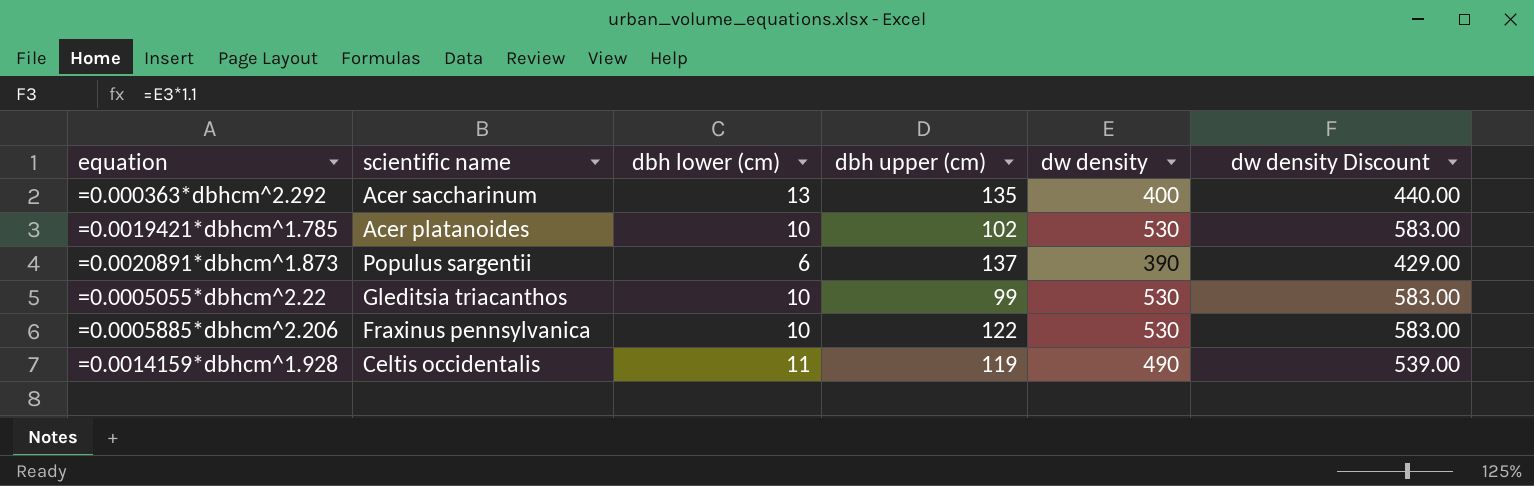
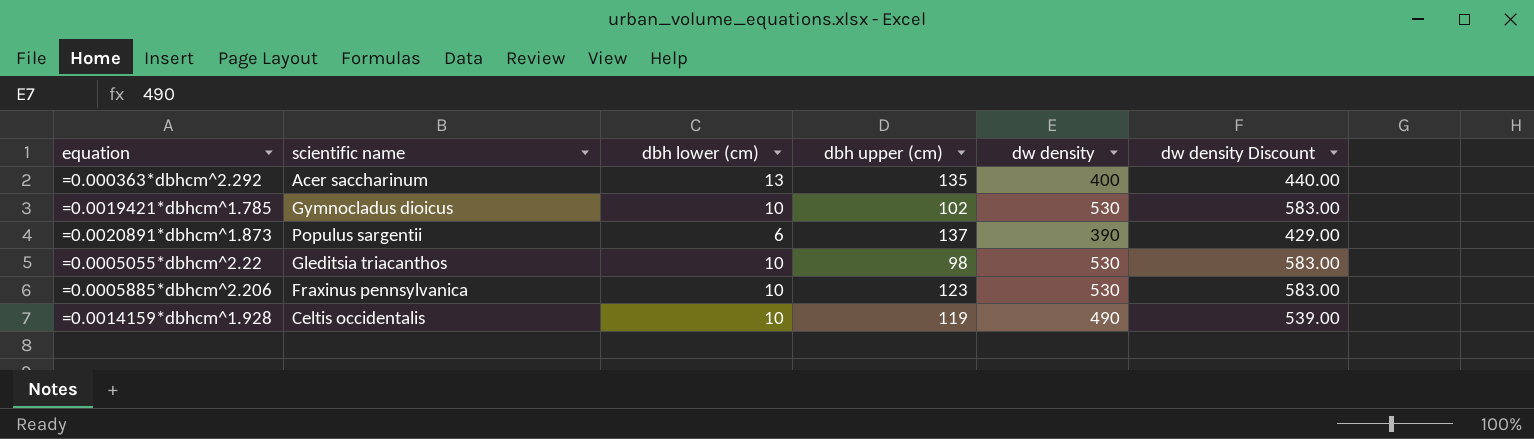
=0.0019421*dbhcm^1.785 | scientific name: Acer platanoides -> Gymnocladus dioicus
=0.0005055*dbhcm^2.22 | dbh upper (cm): 99 -> 98
=0.0005885*dbhcm^2.206 | dbh upper (cm): 122 -> 123
=0.0014159*dbhcm^1.928 | dbh lower (cm): 11 -> 10

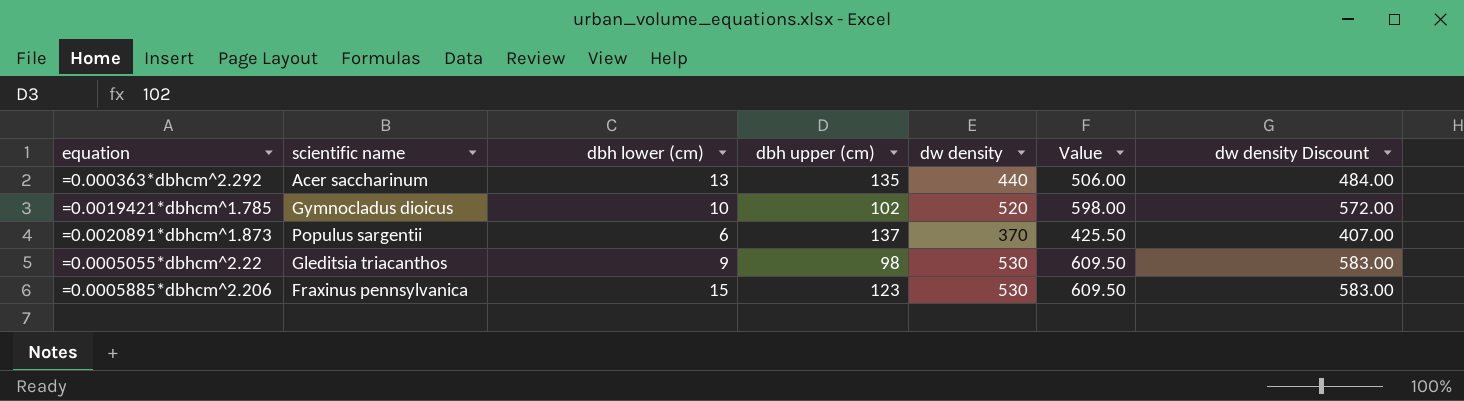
column Value | formula: none -> [dw density] * 1.15
row =0.0014159*dbhcm^1.928: Celtis occidentalis | 10 | 119 | 490 | 539.00 -> none
=0.000363*dbhcm^2.292 | dw density: 400 -> 440
=0.000363*dbhcm^2.292 | dw density Discount: 440.00 -> 484.00
=0.0019421*dbhcm^1.785 | dw density: 530 -> 520
=0.0019421*dbhcm^1.785 | dw density Discount: 583.00 -> 572.00
=0.0020891*dbhcm^1.873 | dw density: 390 -> 370
=0.0020891*dbhcm^1.873 | dw density Discount: 429.00 -> 407.00
=0.0005055*dbhcm^2.22 | dbh lower (cm): 10 -> 9
=0.0005885*dbhcm^2.206 | dbh lower (cm): 10 -> 15

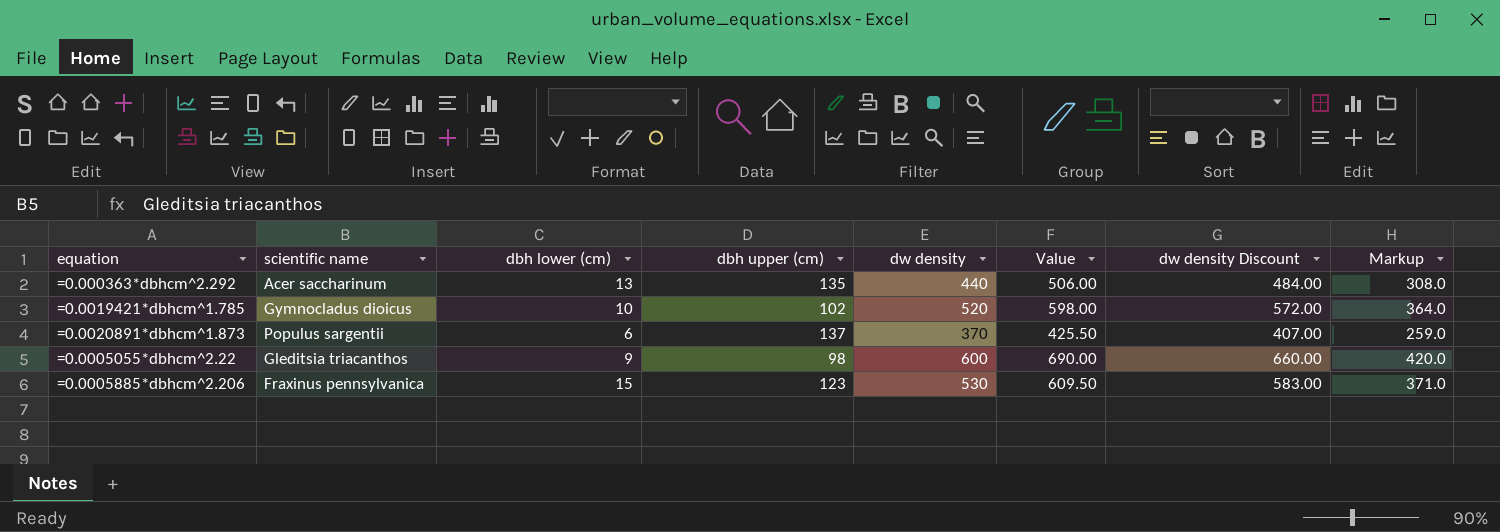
column Markup | formula: none -> [dw density] * 0.7
=0.0005055*dbhcm^2.22 | dw density: 530 -> 600
=0.0005055*dbhcm^2.22 | Value: 609.50 -> 690.00
=0.0005055*dbhcm^2.22 | dw density Discount: 583.00 -> 660.00

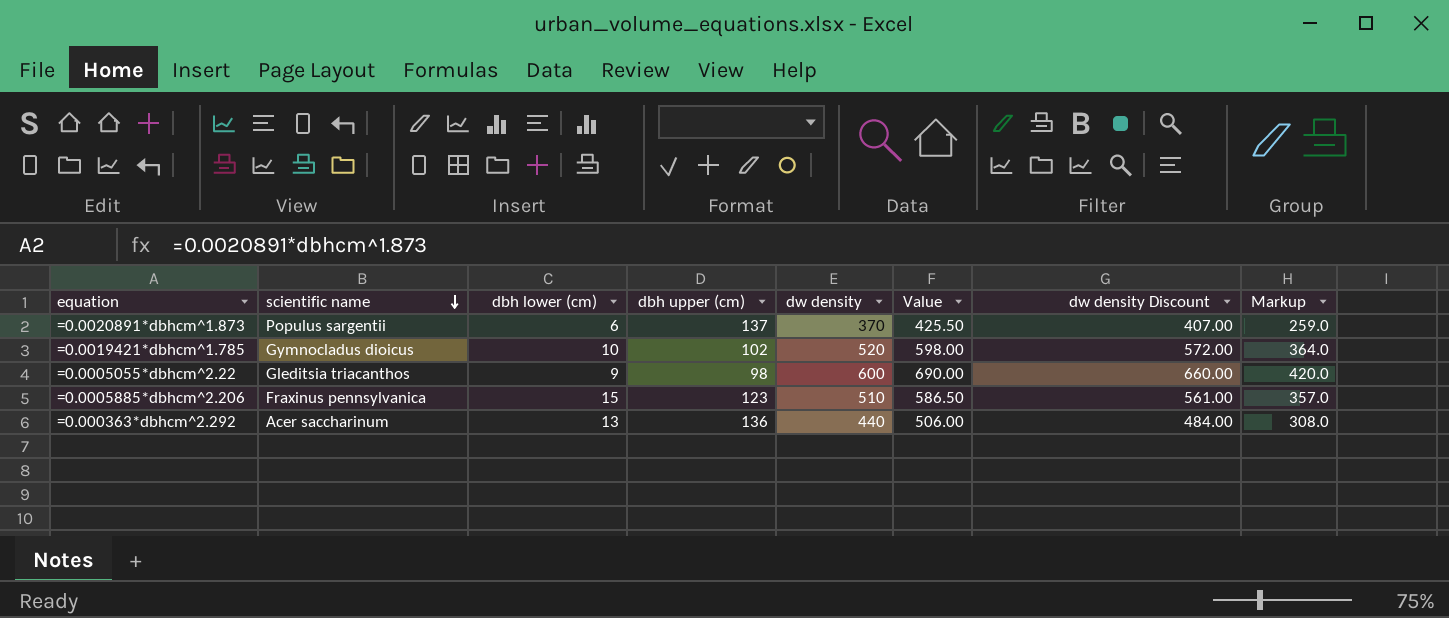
row order: none -> scientific name descending
=0.0005885*dbhcm^2.206 | dw density: 530 -> 510
=0.0005885*dbhcm^2.206 | Value: 609.50 -> 586.50
=0.0005885*dbhcm^2.206 | dw density Discount: 583.00 -> 561.00
=0.0005885*dbhcm^2.206 | Markup: 371.0 -> 357.0
=0.000363*dbhcm^2.292 | dbh upper (cm): 135 -> 136

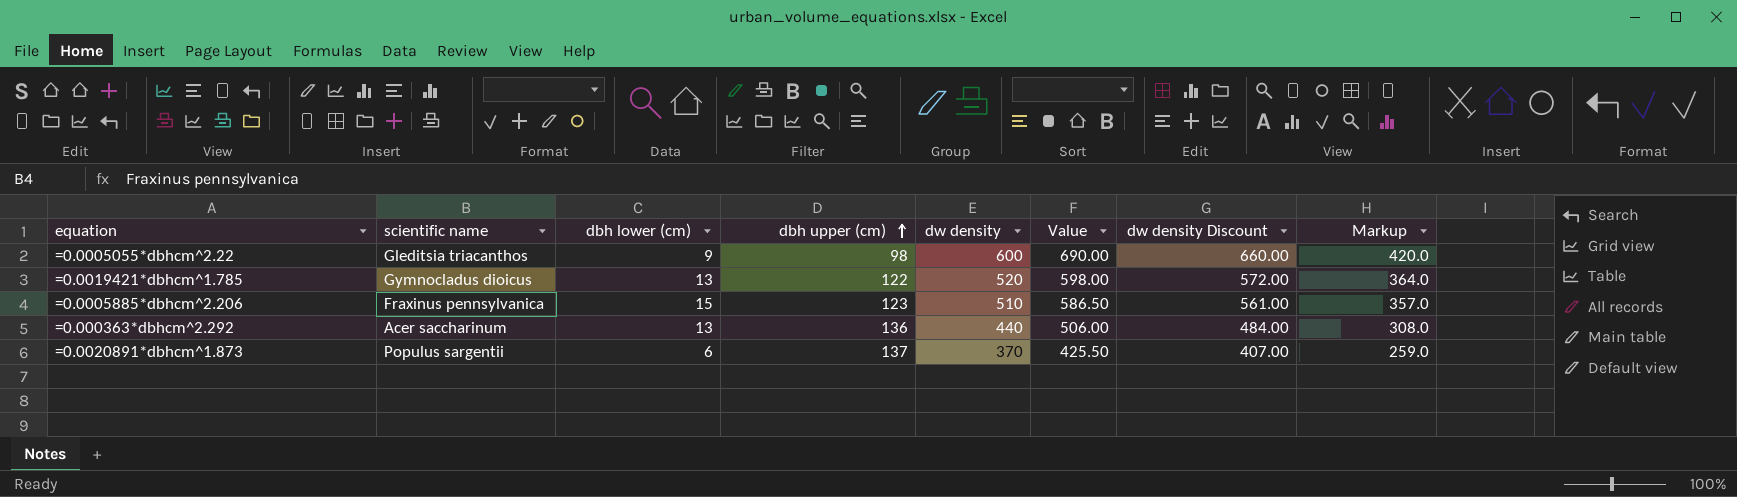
row order: scientific name descending -> dbh upper (cm) ascending
=0.0019421*dbhcm^1.785 | dbh lower (cm): 10 -> 13
=0.0019421*dbhcm^1.785 | dbh upper (cm): 102 -> 122

